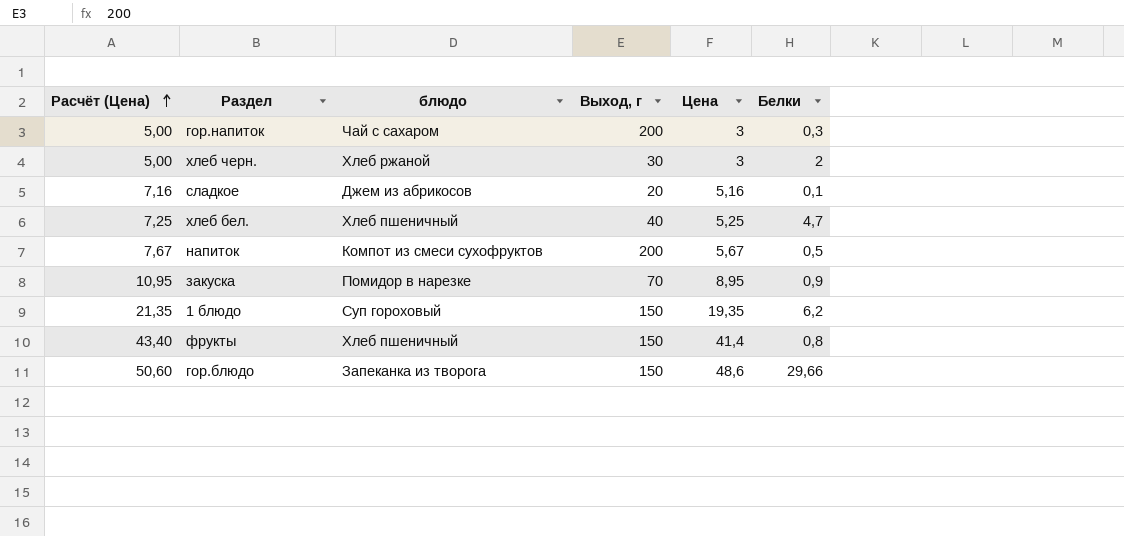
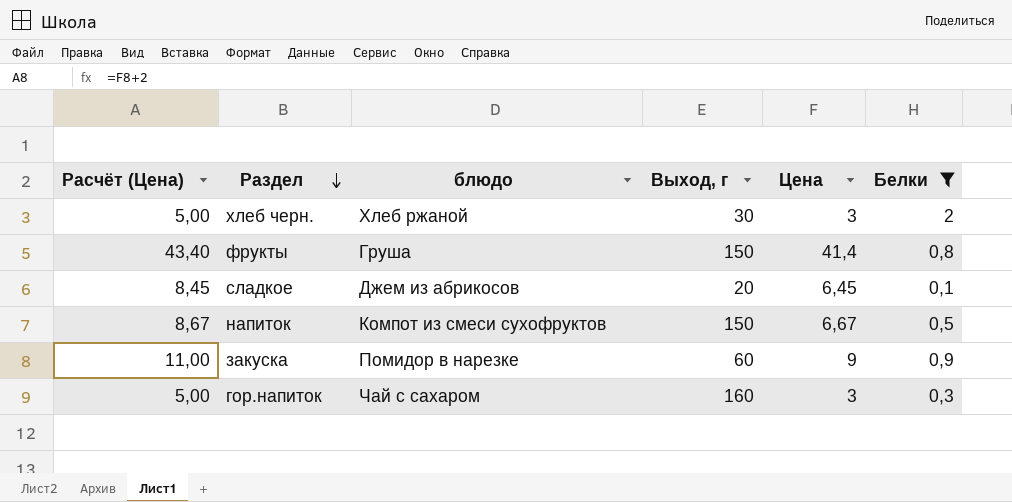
filter: none -> Белки <= 2
row order: Расчёт (Цена) ascending -> Раздел descending
фрукты | блюдо: Хлеб пшеничный -> Груша
сладкое | Расчёт (Цена): 7,16 -> 8,45
сладкое | Цена: 5,16 -> 6,45
напиток | Расчёт (Цена): 7,67 -> 8,67
напиток | Выход, г: 200 -> 150
напиток | Цена: 5,67 -> 6,67
закуска | Расчёт (Цена): 10,95 -> 11,00
закуска | Выход, г: 70 -> 60
закуска | Цена: 8,95 -> 9
гор.напиток | Выход, г: 200 -> 160

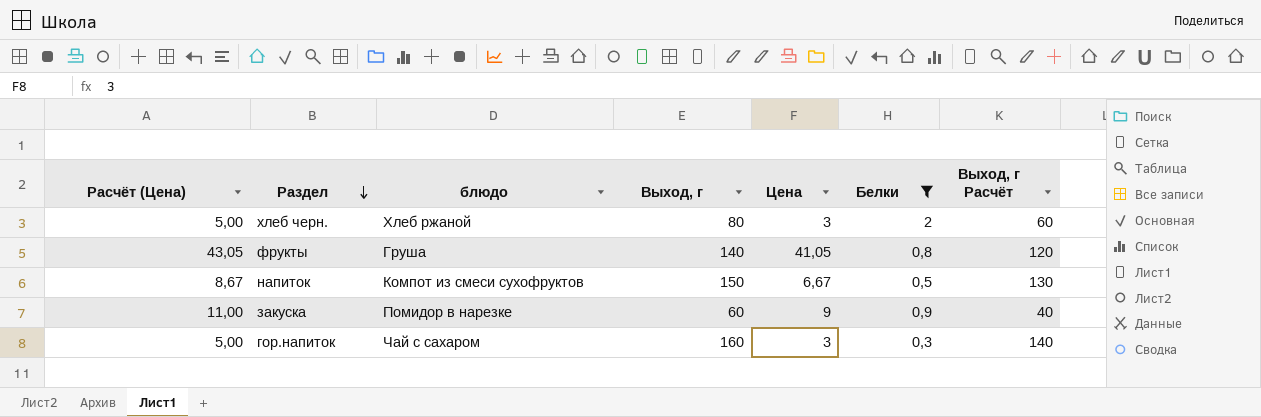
column Выход, г Расчёт | formula: none -> [Выход, г] - 20
row сладкое: 8,45 | Джем из абрикосов | 20 | 6,45 | 0,1 -> none
хлеб черн. | Выход, г: 30 -> 80
фрукты | Расчёт (Цена): 43,40 -> 43,05
фрукты | Выход, г: 150 -> 140
фрукты | Цена: 41,4 -> 41,05

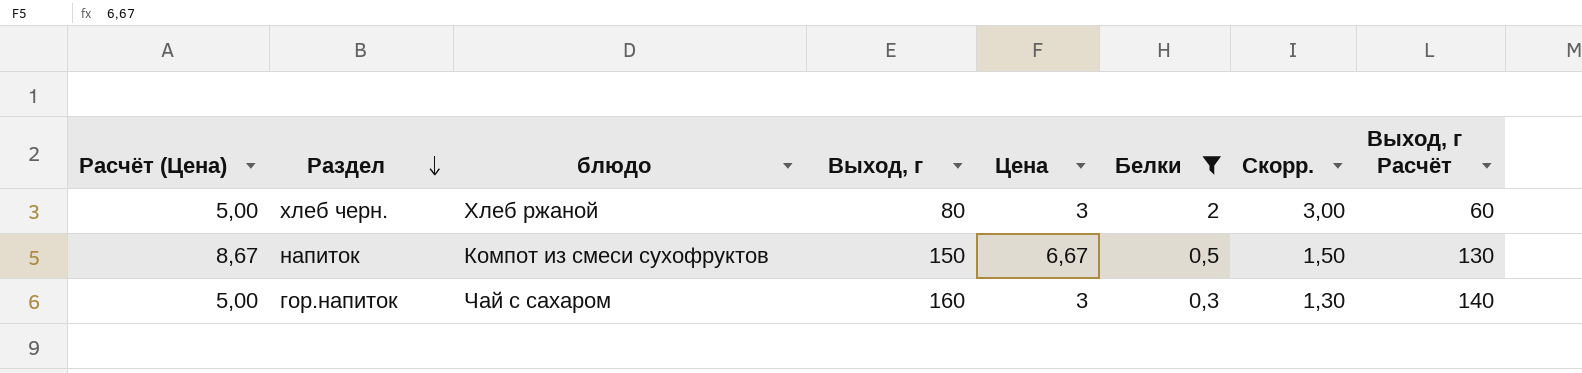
column Скорр. | formula: none -> [Белки] + 1
row фрукты: 43,05 | Груша | 140 | 41,05 | 0,8 | 120 -> none
row закуска: 11,00 | Помидор в нарезке | 60 | 9 | 0,9 | 40 -> none

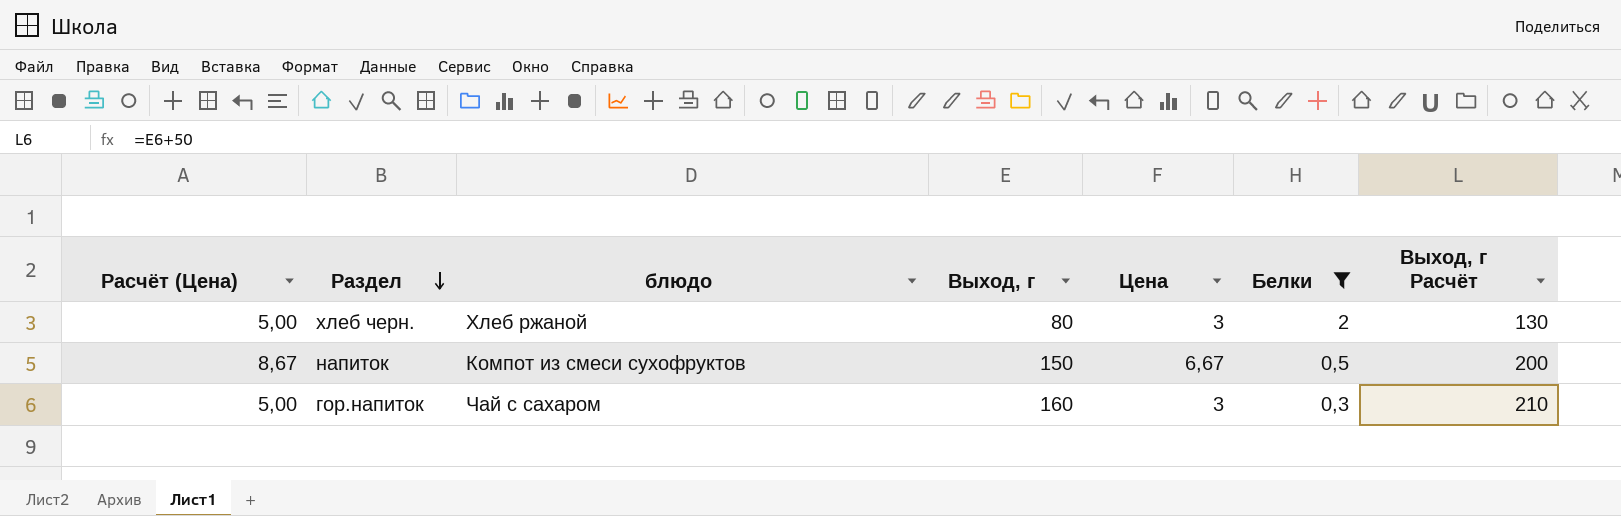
column Скорр. | formula: [Белки] + 1 -> none
column Выход, г Расчёт | formula: [Выход, г] - 20 -> [Выход, г] + 50

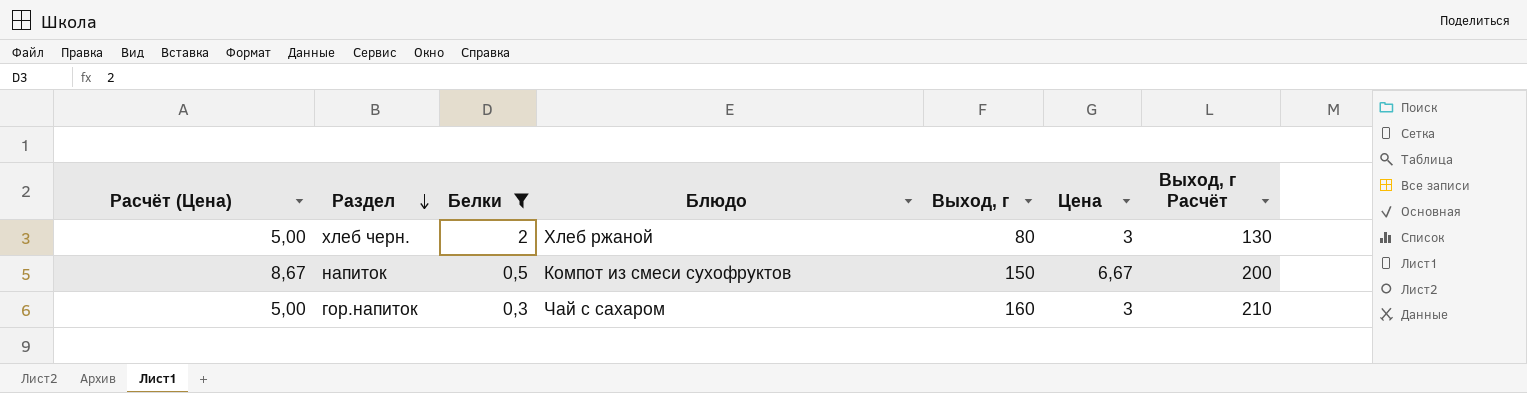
column Белки | position: 6 -> 3
column name: блюдо -> Блюдо

